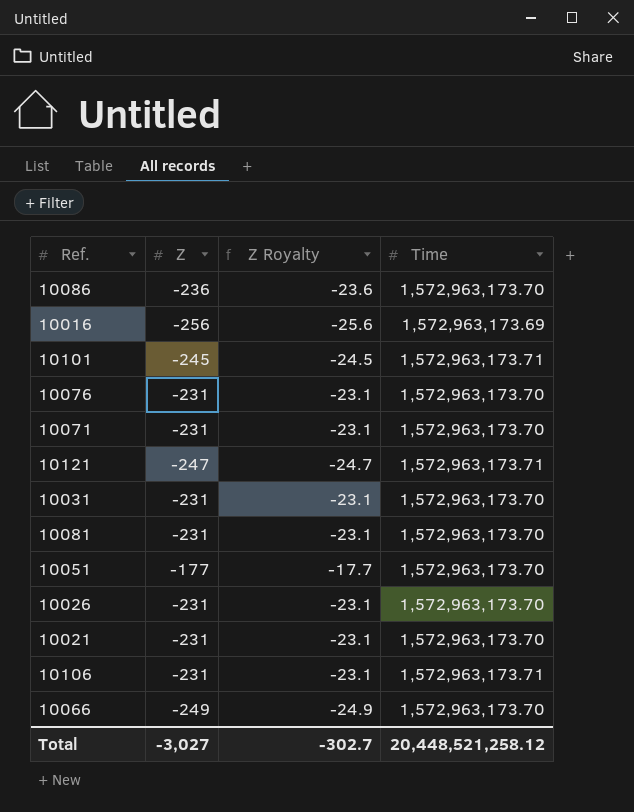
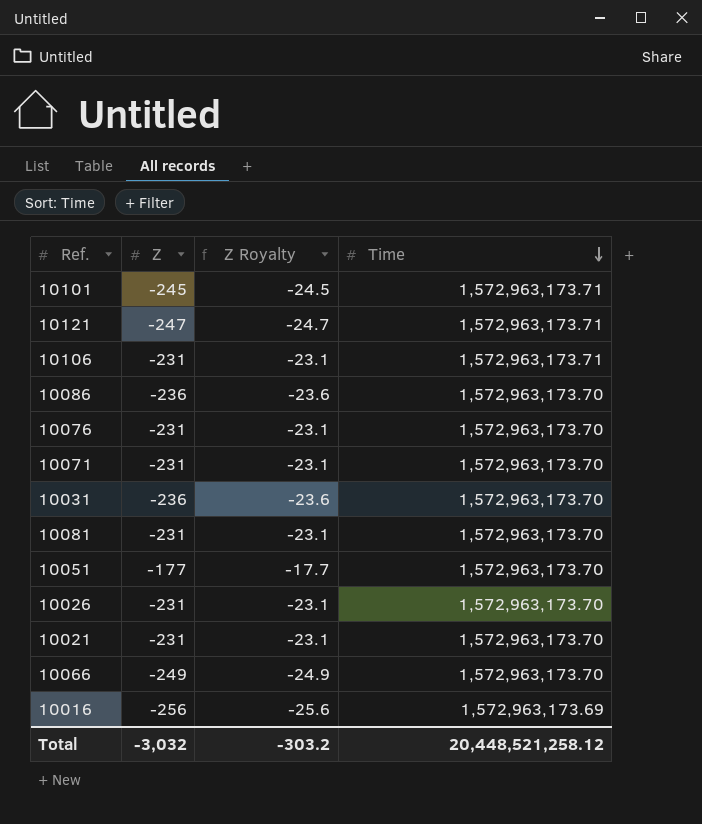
row order: none -> Time descending
10031 | Z: -231 -> -236
10031 | Z Royalty: -23.1 -> -23.6
Total | Z: -3,027 -> -3,032
Total | Z Royalty: -302.7 -> -303.2

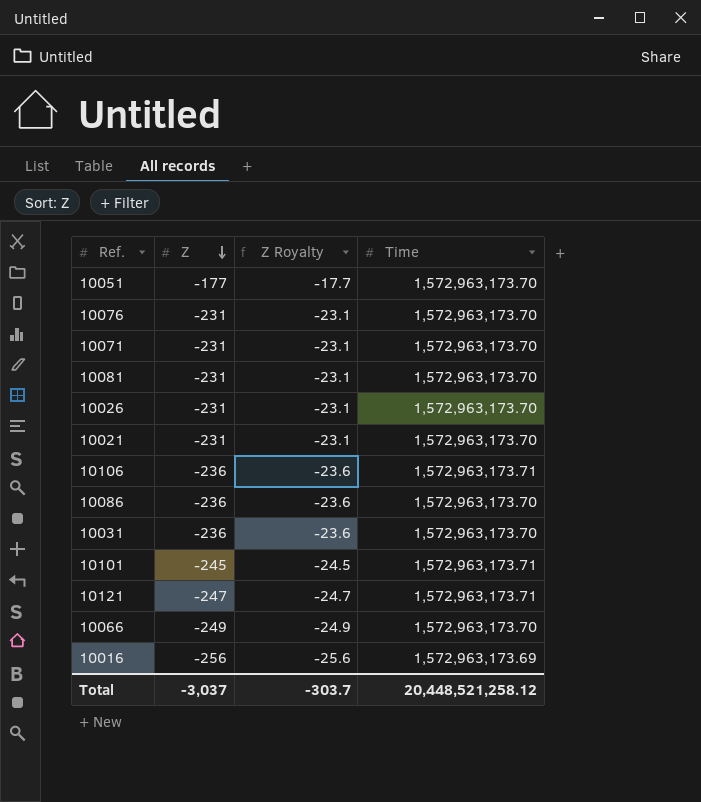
row order: Time descending -> Z descending
10106 | Z: -231 -> -236
10106 | Z Royalty: -23.1 -> -23.6
Total | Z: -3,032 -> -3,037
Total | Z Royalty: -303.2 -> -303.7

